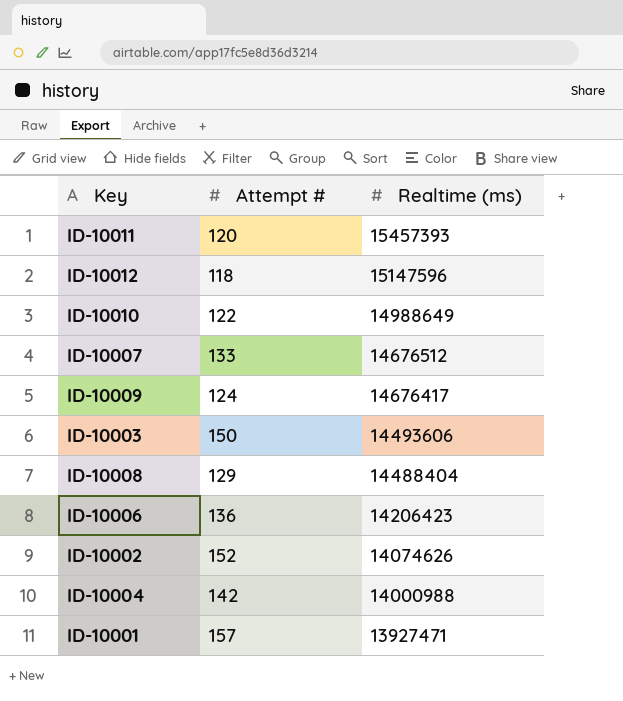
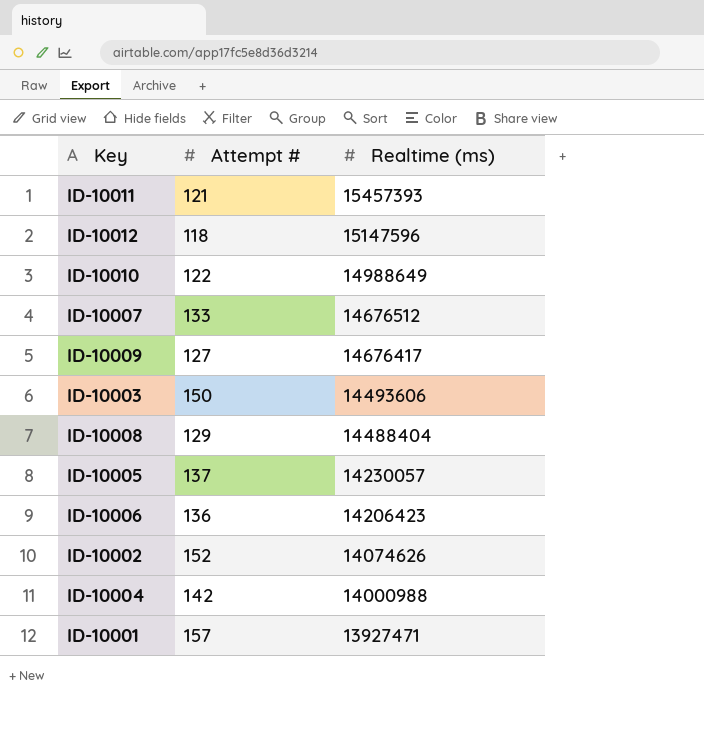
ID-10011 | Attempt #: 120 -> 121
ID-10009 | Attempt #: 124 -> 127
row ID-10005: none -> 137 | 14230057

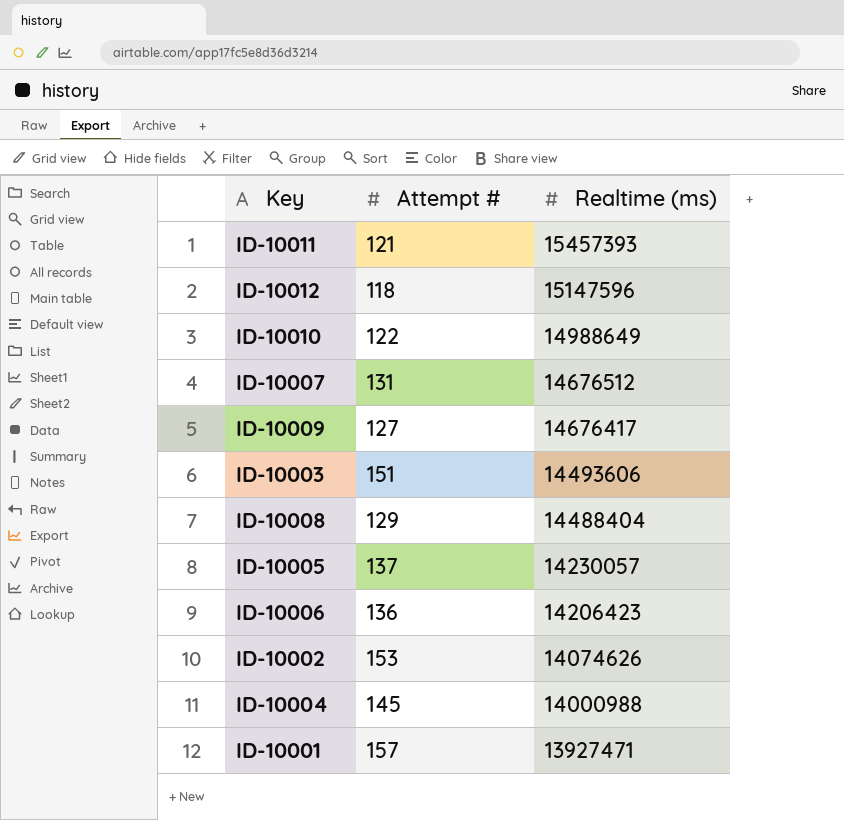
ID-10007 | Attempt #: 133 -> 131
ID-10003 | Attempt #: 150 -> 151
ID-10002 | Attempt #: 152 -> 153
ID-10004 | Attempt #: 142 -> 145

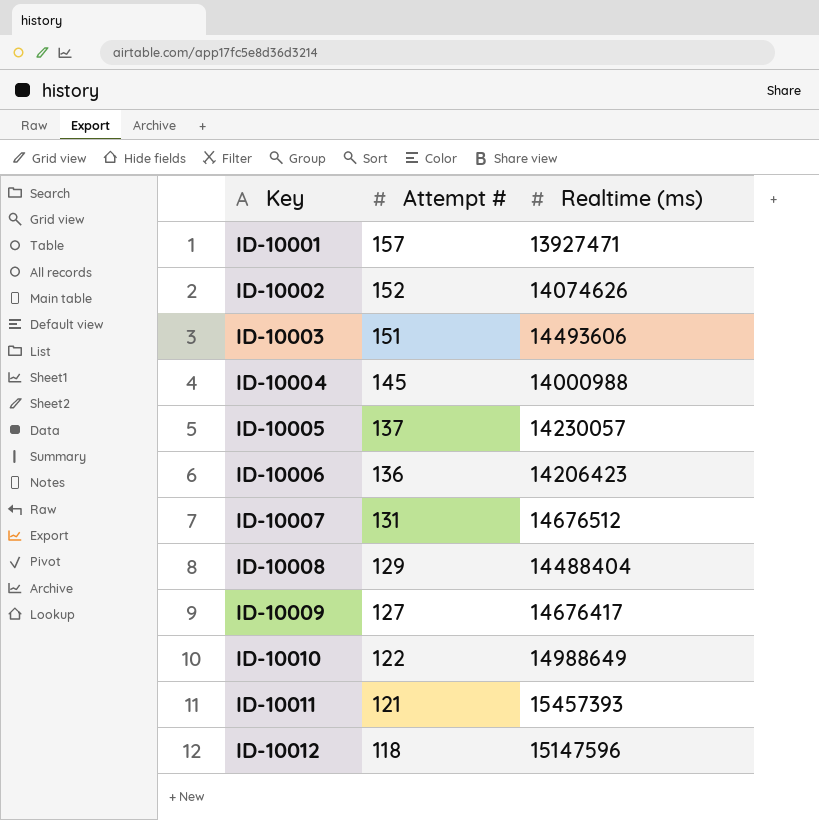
row order: Realtime (ms) descending -> Key ascending
ID-10002 | Attempt #: 153 -> 152

